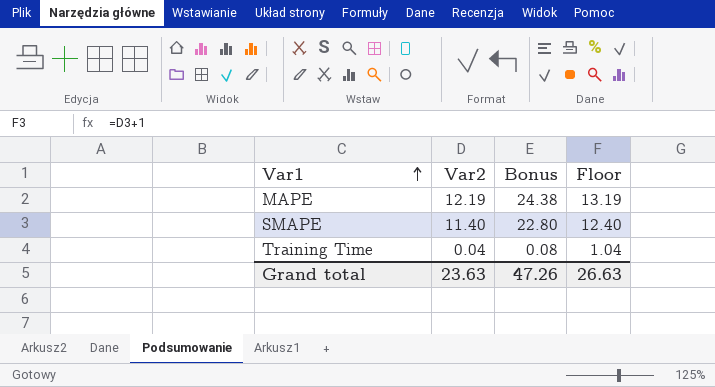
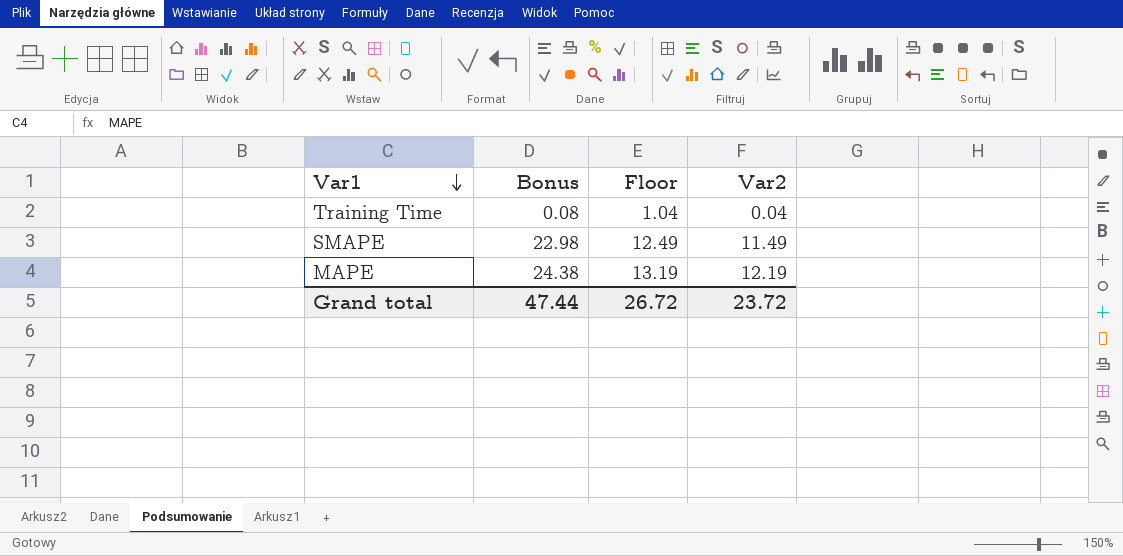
row order: Var1 ascending -> Var1 descending
column Var2 | position: 2 -> 4
SMAPE | Bonus: 22.80 -> 22.98
SMAPE | Floor: 12.40 -> 12.49
SMAPE | Var2: 11.40 -> 11.49
Grand total | Bonus: 47.26 -> 47.44
Grand total | Floor: 26.63 -> 26.72
Grand total | Var2: 23.63 -> 23.72

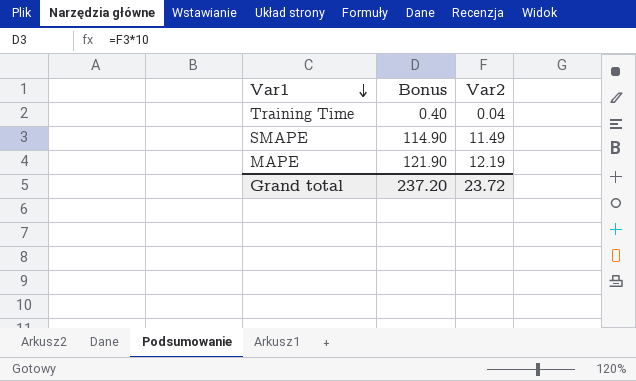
column Floor | formula: [Var2] + 1 -> none
column Bonus | formula: [Var2] * 2 -> [Var2] * 10
Grand total | Bonus: 47.44 -> 237.20

